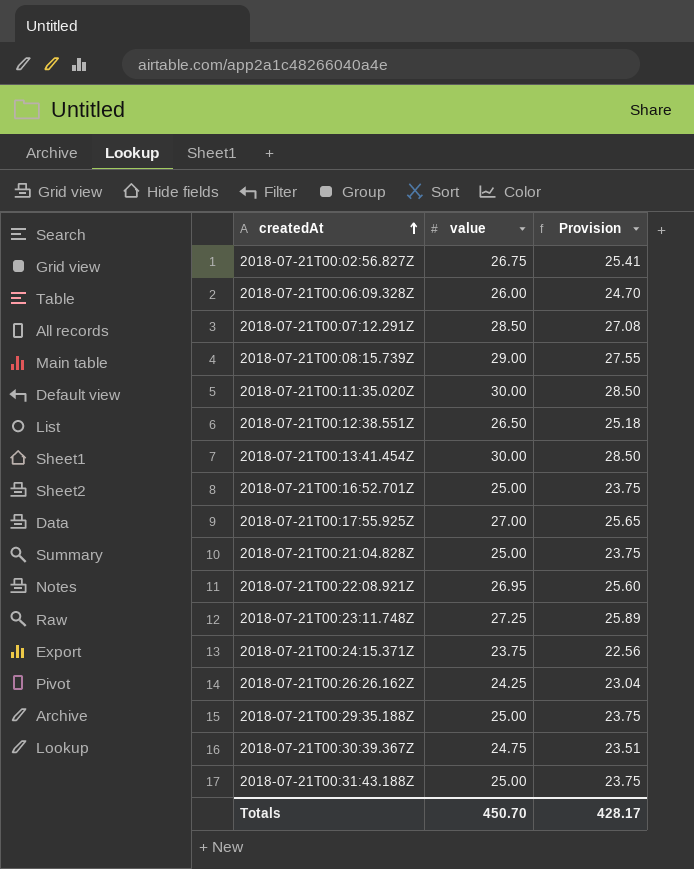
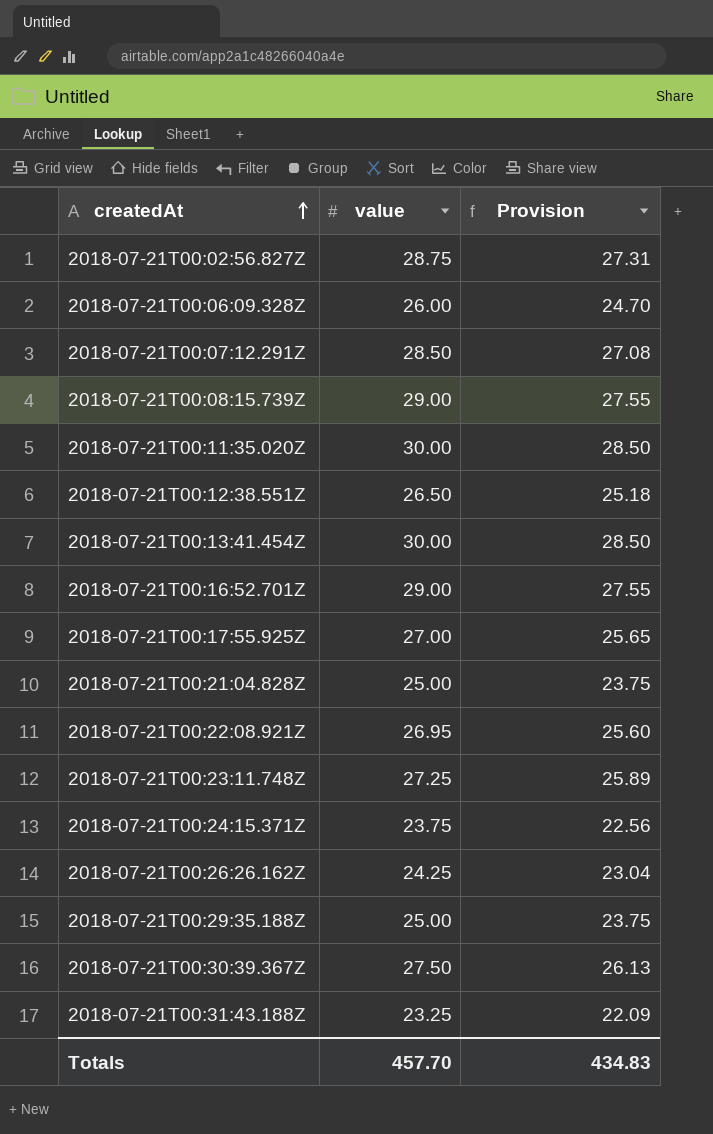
2018-07-21T00:02:56.827Z | value: 26.75 -> 28.75
2018-07-21T00:02:56.827Z | Provision: 25.41 -> 27.31
2018-07-21T00:16:52.701Z | value: 25.00 -> 29.00
2018-07-21T00:16:52.701Z | Provision: 23.75 -> 27.55
2018-07-21T00:30:39.367Z | value: 24.75 -> 27.50
2018-07-21T00:30:39.367Z | Provision: 23.51 -> 26.13
2018-07-21T00:31:43.188Z | value: 25.00 -> 23.25
2018-07-21T00:31:43.188Z | Provision: 23.75 -> 22.09
Totals | value: 450.70 -> 457.70
Totals | Provision: 428.17 -> 434.83

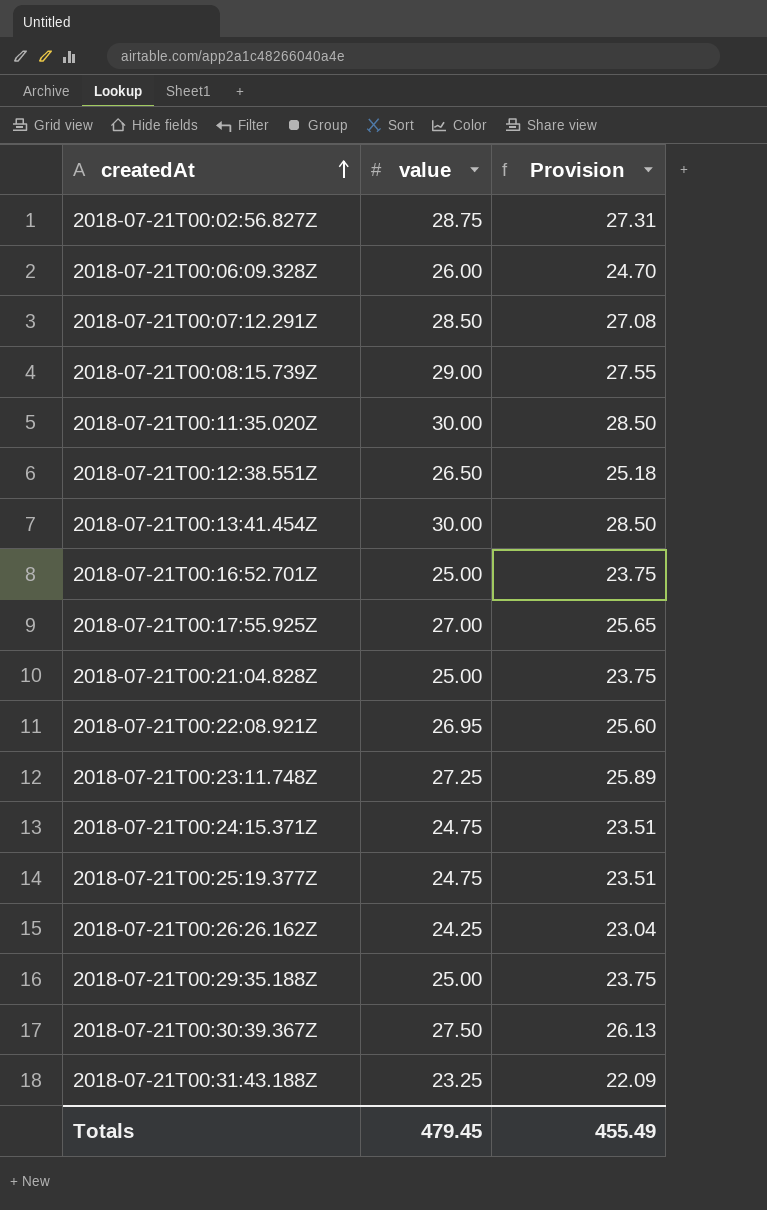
2018-07-21T00:16:52.701Z | value: 29.00 -> 25.00
2018-07-21T00:16:52.701Z | Provision: 27.55 -> 23.75
2018-07-21T00:24:15.371Z | value: 23.75 -> 24.75
2018-07-21T00:24:15.371Z | Provision: 22.56 -> 23.51
row 2018-07-21T00:25:19.377Z: none -> 24.75 | 23.51
Totals | value: 457.70 -> 479.45
Totals | Provision: 434.83 -> 455.49

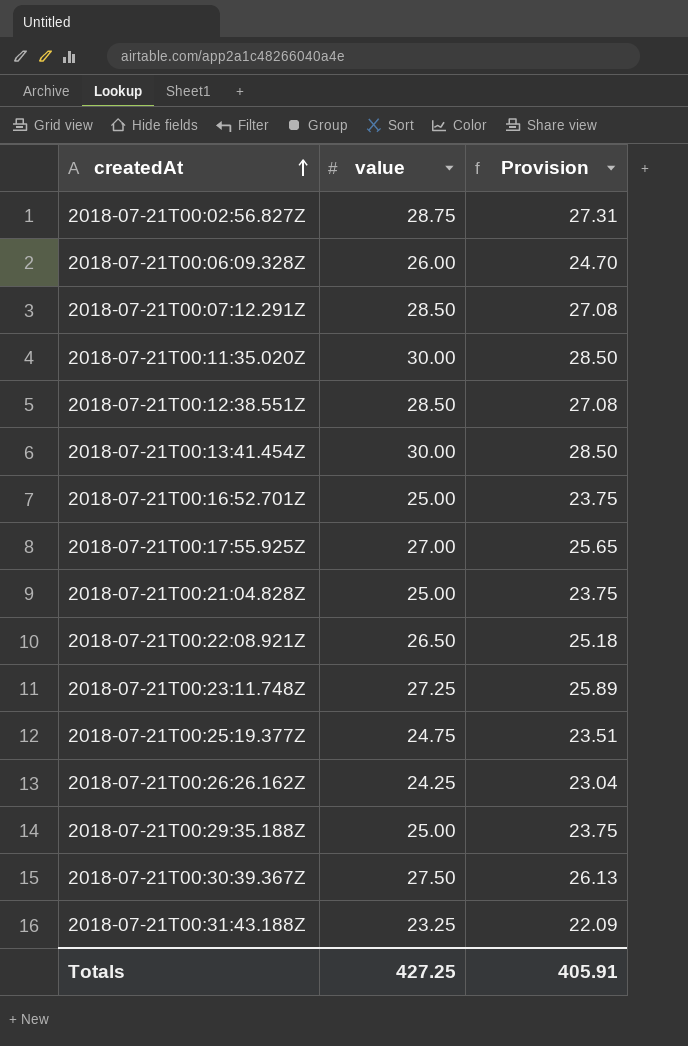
row 2018-07-21T00:08:15.739Z: 29.00 | 27.55 -> none
row 2018-07-21T00:24:15.371Z: 24.75 | 23.51 -> none
2018-07-21T00:12:38.551Z | value: 26.50 -> 28.50
2018-07-21T00:12:38.551Z | Provision: 25.18 -> 27.08
2018-07-21T00:22:08.921Z | value: 26.95 -> 26.50
2018-07-21T00:22:08.921Z | Provision: 25.60 -> 25.18
Totals | value: 479.45 -> 427.25
Totals | Provision: 455.49 -> 405.91

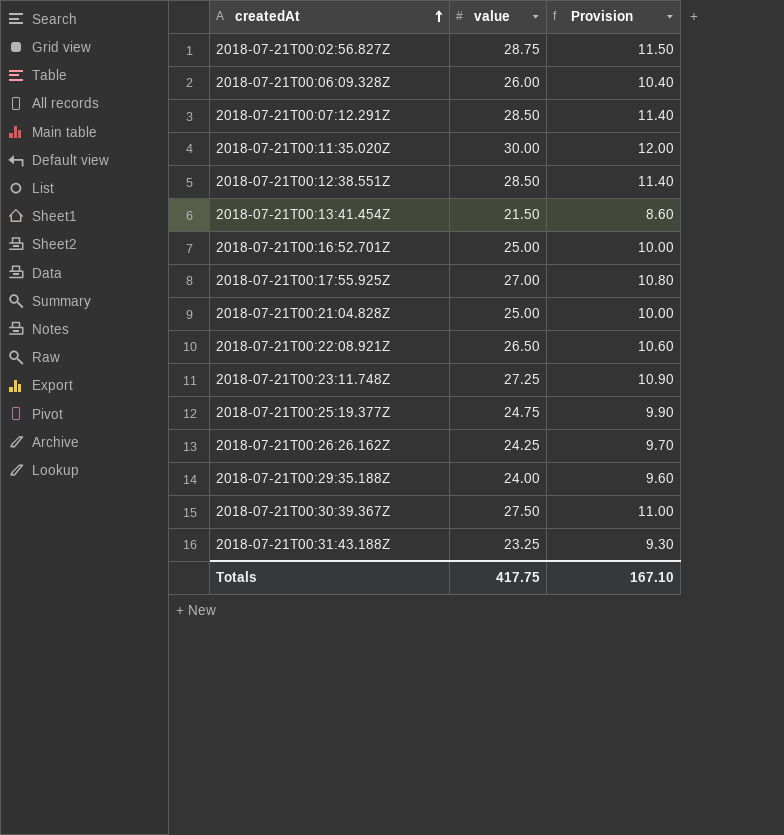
column Provision | formula: [value] * 0.95 -> [value] * 0.4
2018-07-21T00:13:41.454Z | value: 30.00 -> 21.50
2018-07-21T00:29:35.188Z | value: 25.00 -> 24.00
Totals | value: 427.25 -> 417.75
Totals | Provision: 405.91 -> 167.10

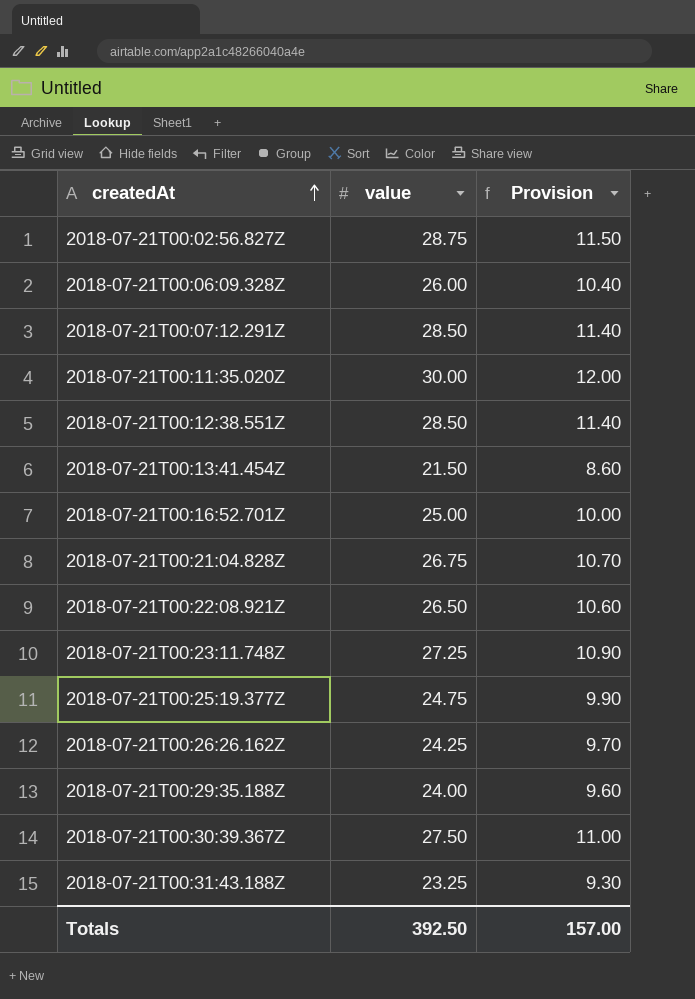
row 2018-07-21T00:17:55.925Z: 27.00 | 10.80 -> none
2018-07-21T00:21:04.828Z | value: 25.00 -> 26.75
2018-07-21T00:21:04.828Z | Provision: 10.00 -> 10.70
Totals | value: 417.75 -> 392.50
Totals | Provision: 167.10 -> 157.00

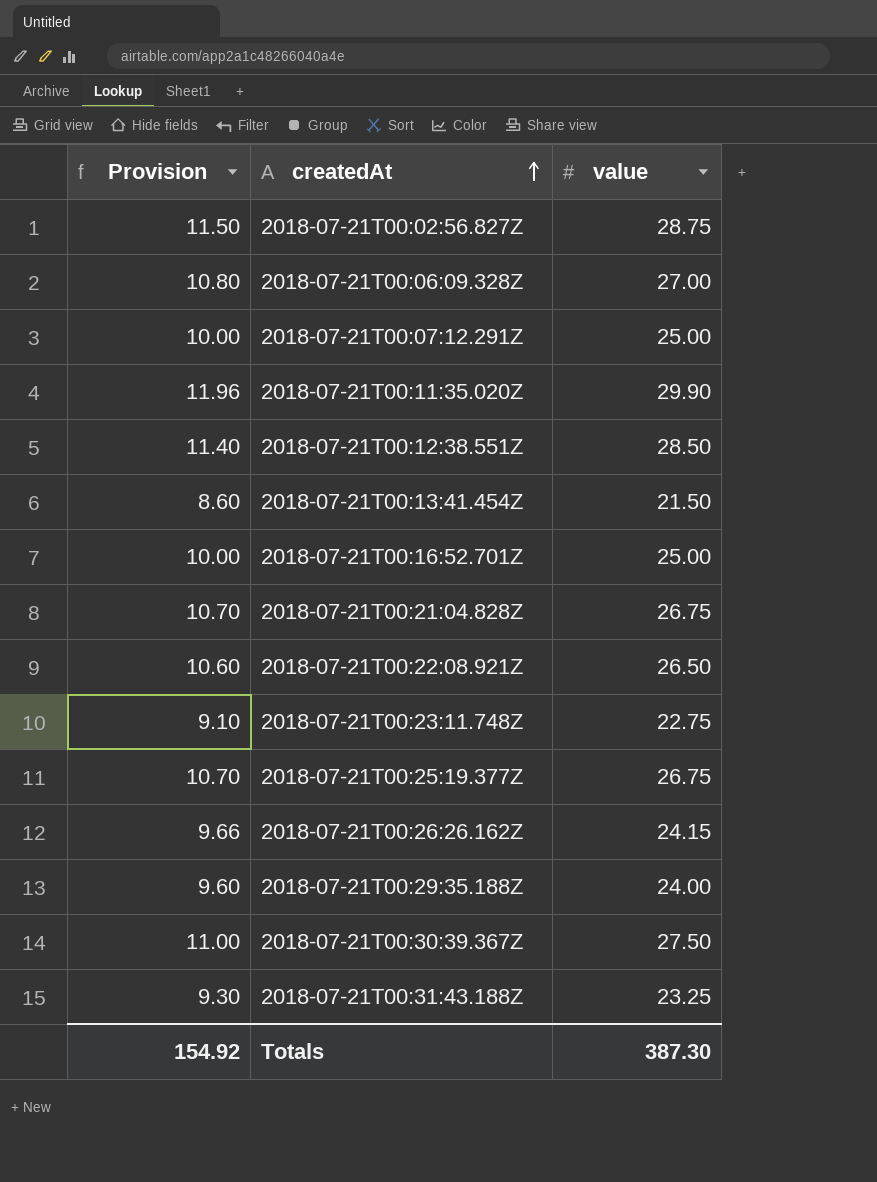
column Provision | position: 3 -> 1
2018-07-21T00:06:09.328Z | Provision: 10.40 -> 10.80
2018-07-21T00:06:09.328Z | value: 26.00 -> 27.00
2018-07-21T00:07:12.291Z | Provision: 11.40 -> 10.00
2018-07-21T00:07:12.291Z | value: 28.50 -> 25.00
2018-07-21T00:11:35.020Z | Provision: 12.00 -> 11.96
2018-07-21T00:11:35.020Z | value: 30.00 -> 29.90
2018-07-21T00:23:11.748Z | Provision: 10.90 -> 9.10
2018-07-21T00:23:11.748Z | value: 27.25 -> 22.75
2018-07-21T00:25:19.377Z | Provision: 9.90 -> 10.70
2018-07-21T00:25:19.377Z | value: 24.75 -> 26.75
2018-07-21T00:26:26.162Z | Provision: 9.70 -> 9.66
2018-07-21T00:26:26.162Z | value: 24.25 -> 24.15
Totals | Provision: 157.00 -> 154.92
Totals | value: 392.50 -> 387.30

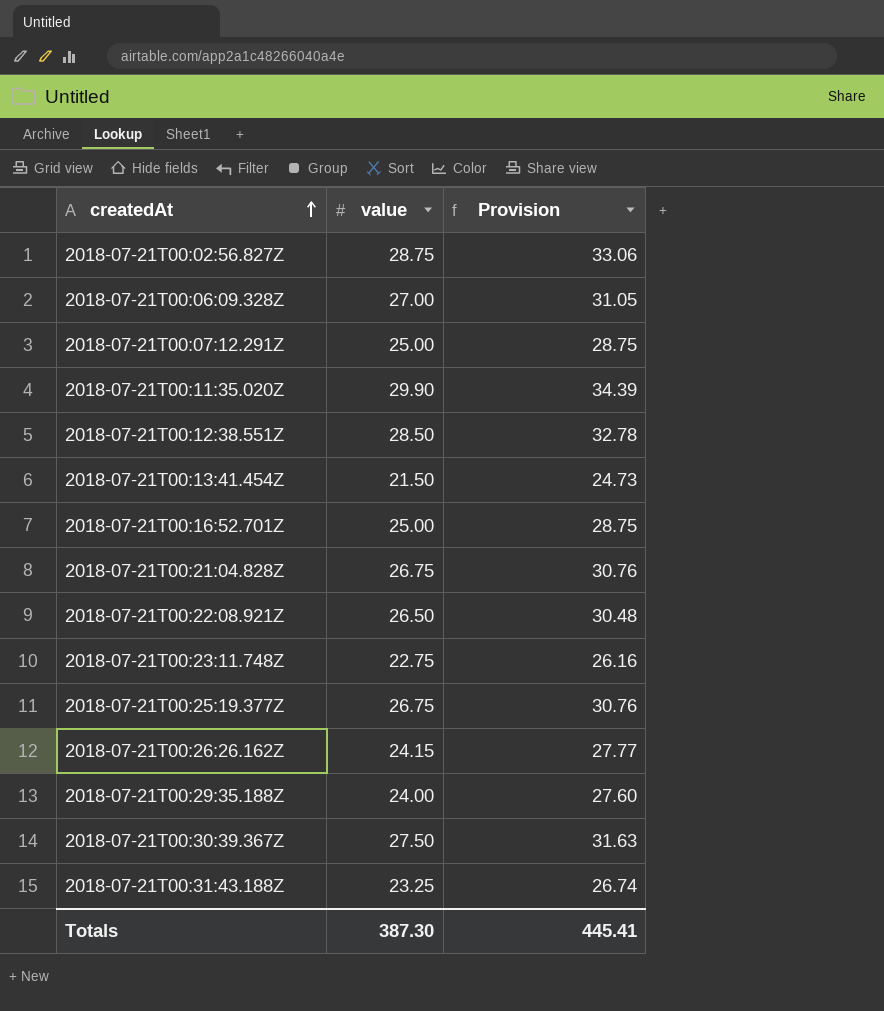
column Provision | formula: [value] * 0.4 -> [value] * 1.15
column Provision | position: 1 -> 3
Totals | Provision: 154.92 -> 445.41

